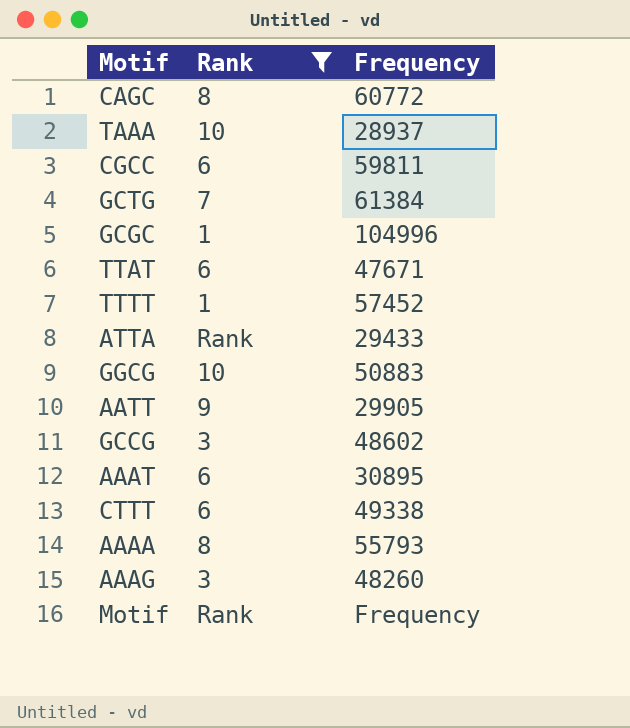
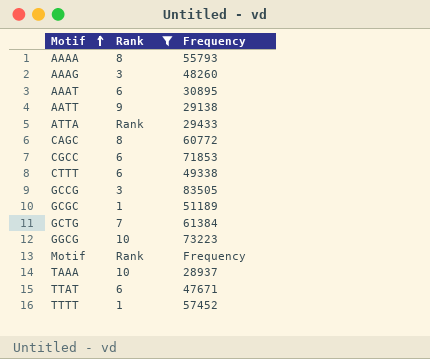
row order: none -> Motif ascending
AATT | Frequency: 29905 -> 29138
CGCC | Frequency: 59811 -> 71853
GCCG | Frequency: 48602 -> 83505
GCGC | Frequency: 104996 -> 51189
GGCG | Frequency: 50883 -> 73223

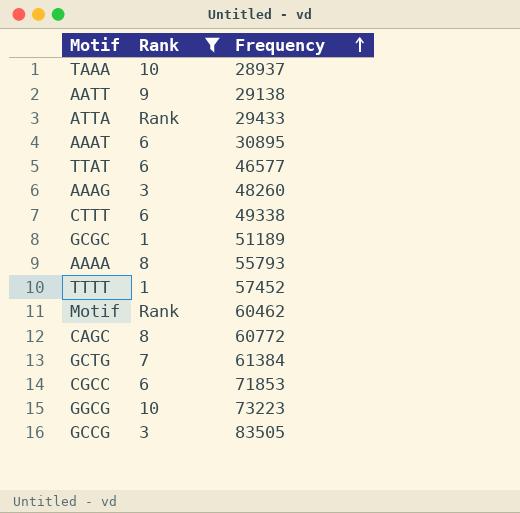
row order: Motif ascending -> Frequency ascending
TTAT | Frequency: 47671 -> 46577
Motif | Frequency: Frequency -> 60462

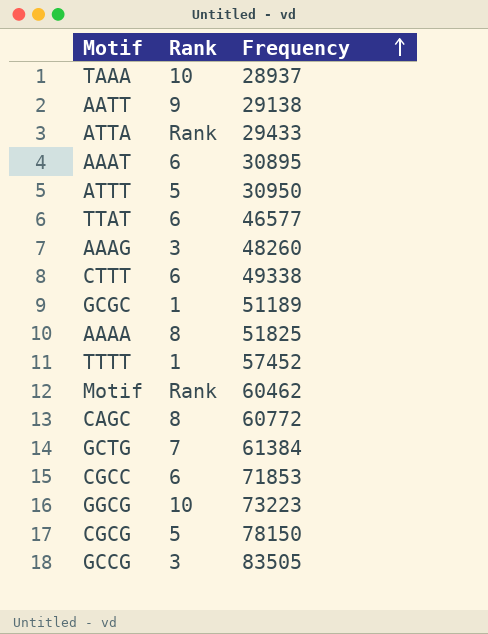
filter: Rank != 5 -> none
AAAA | Frequency: 55793 -> 51825

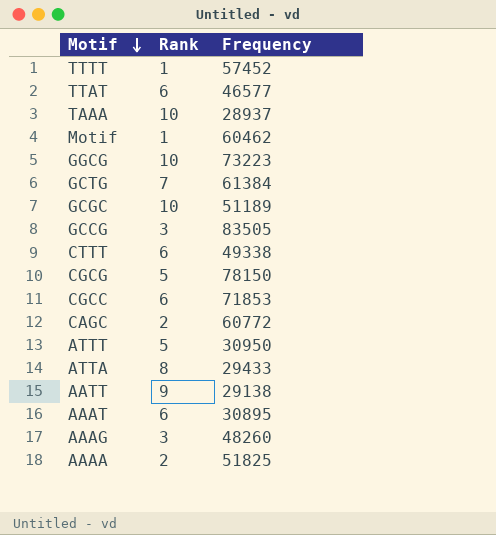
row order: Frequency ascending -> Motif descending
Motif | Rank: Rank -> 1
GCGC | Rank: 1 -> 10
CAGC | Rank: 8 -> 2
ATTA | Rank: Rank -> 8
AAAA | Rank: 8 -> 2

